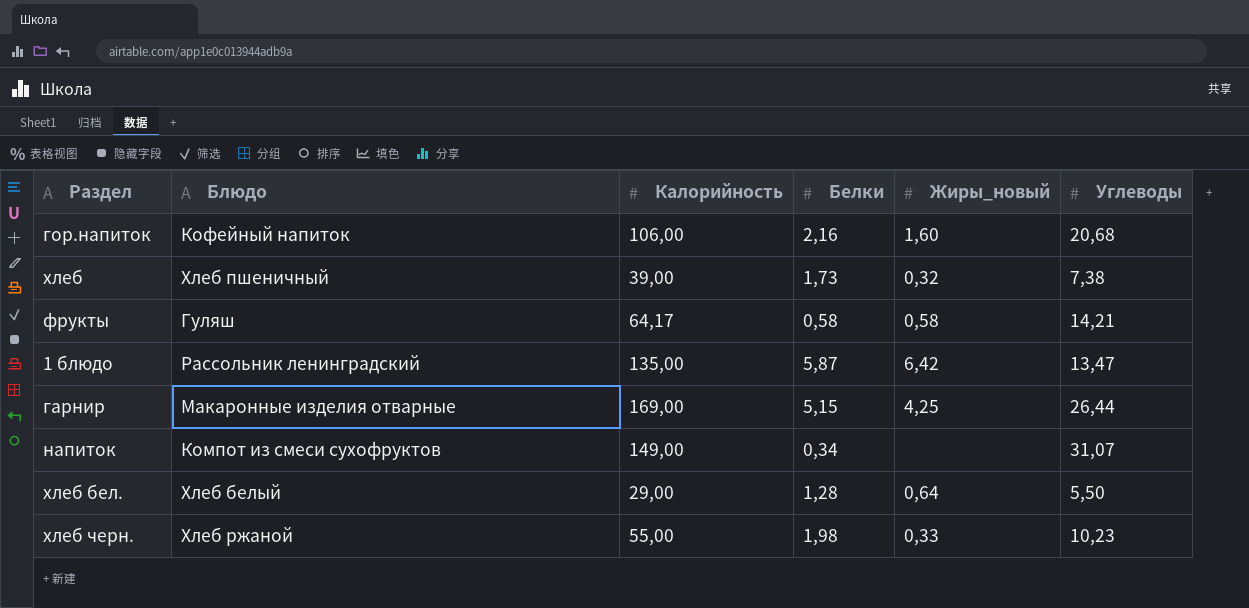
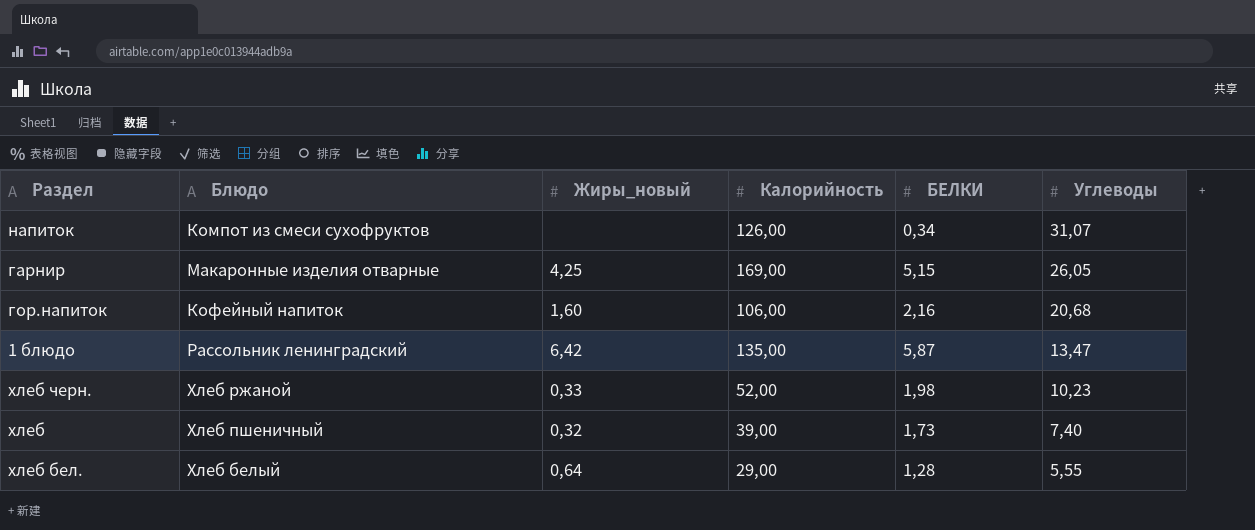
row order: none -> Углеводы descending
column Жиры_новый | position: 5 -> 3
column name: Белки -> БЕЛКИ
row фрукты: Гуляш | 64,17 | 0,58 | 0,58 | 14,21 -> none
напиток | Калорийность: 149,00 -> 126,00
гарнир | Углеводы: 26,44 -> 26,05
хлеб черн. | Калорийность: 55,00 -> 52,00
хлеб | Углеводы: 7,38 -> 7,40
хлеб бел. | Углеводы: 5,50 -> 5,55

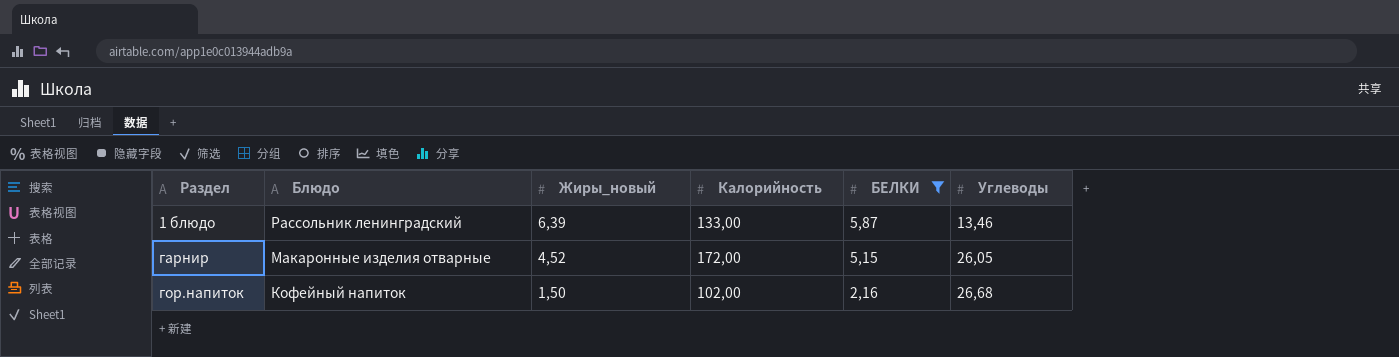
filter: none -> БЕЛКИ >= 2,16
row order: Углеводы descending -> Раздел ascending
1 блюдо | Жиры_новый: 6,42 -> 6,39
1 блюдо | Калорийность: 135,00 -> 133,00
1 блюдо | Углеводы: 13,47 -> 13,46
гарнир | Жиры_новый: 4,25 -> 4,52
гарнир | Калорийность: 169,00 -> 172,00
гор.напиток | Жиры_новый: 1,60 -> 1,50
гор.напиток | Калорийность: 106,00 -> 102,00
гор.напиток | Углеводы: 20,68 -> 26,68

